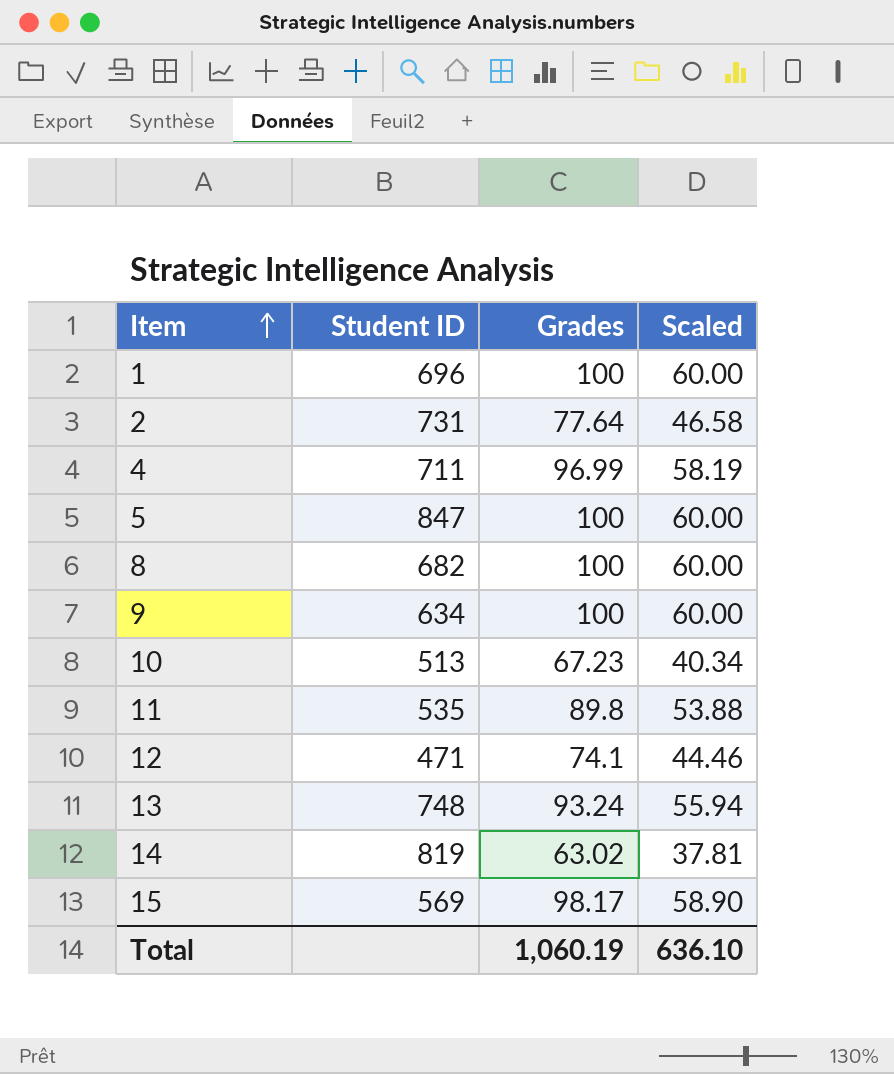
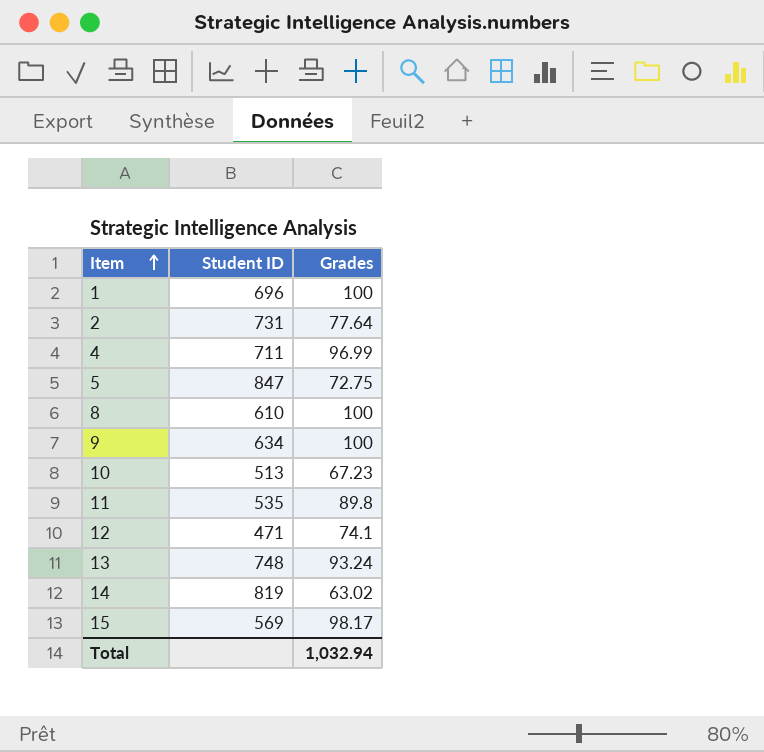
column Scaled | formula: [Grades] * 0.6 -> none
5 | Grades: 100 -> 72.75
8 | Student ID: 682 -> 610
Total | Grades: 1,060.19 -> 1,032.94

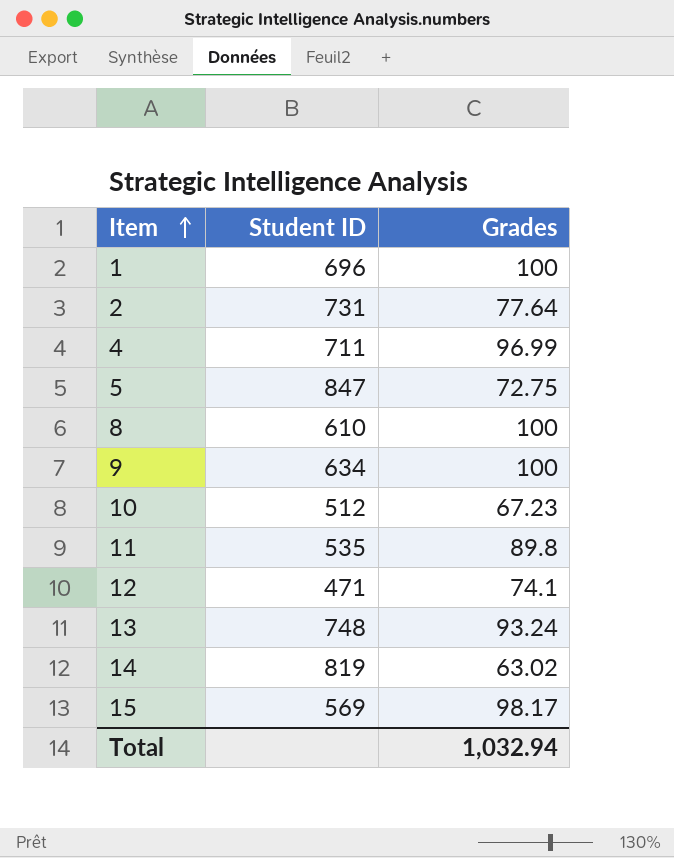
10 | Student ID: 513 -> 512

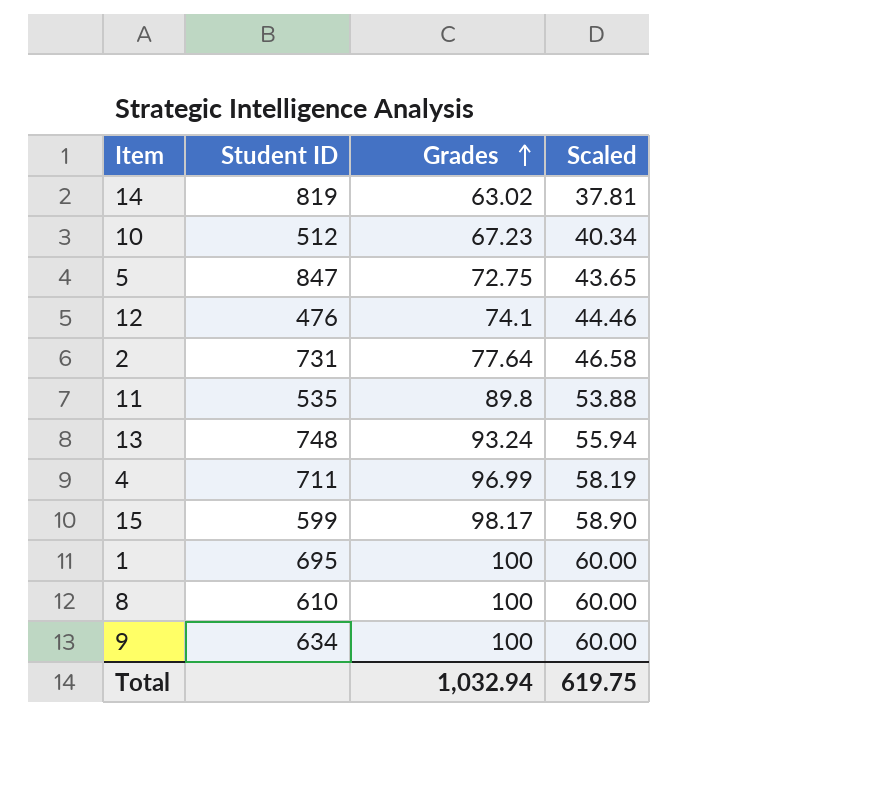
row order: Item ascending -> Grades ascending
column Scaled | formula: none -> [Grades] * 0.6
12 | Student ID: 471 -> 476
15 | Student ID: 569 -> 599
1 | Student ID: 696 -> 695

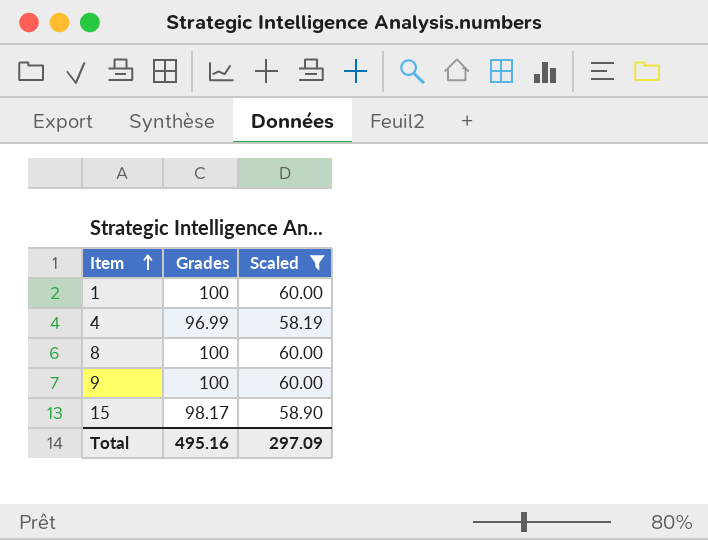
filter: none -> Scaled >= 58.19
row order: Grades ascending -> Item ascending
column Student ID | position: 2 -> none
Total | Grades: 1,032.94 -> 495.16
Total | Scaled: 619.75 -> 297.09

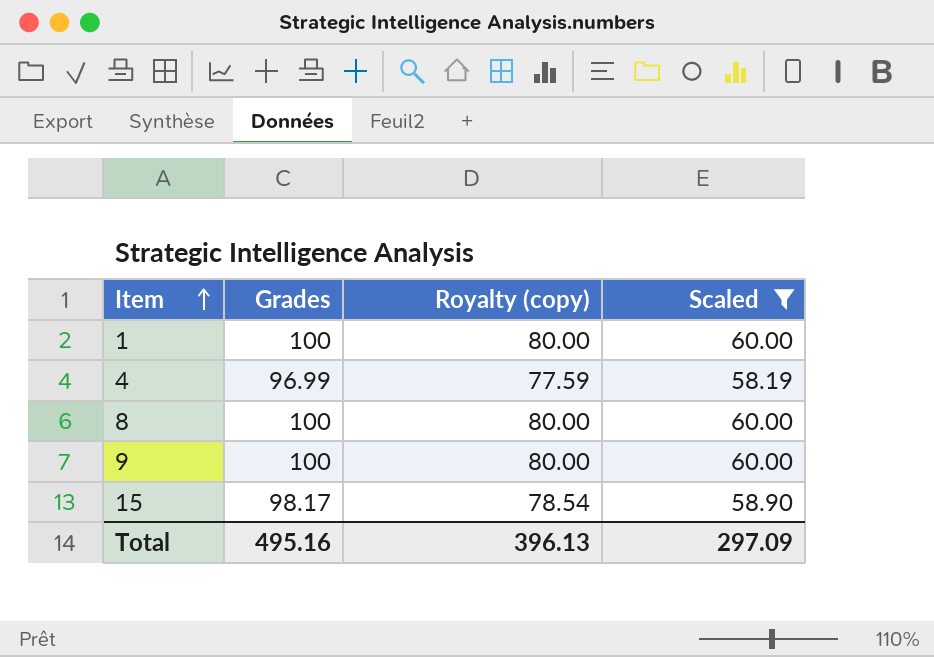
column Royalty (copy) | formula: none -> [Grades] * 0.8

